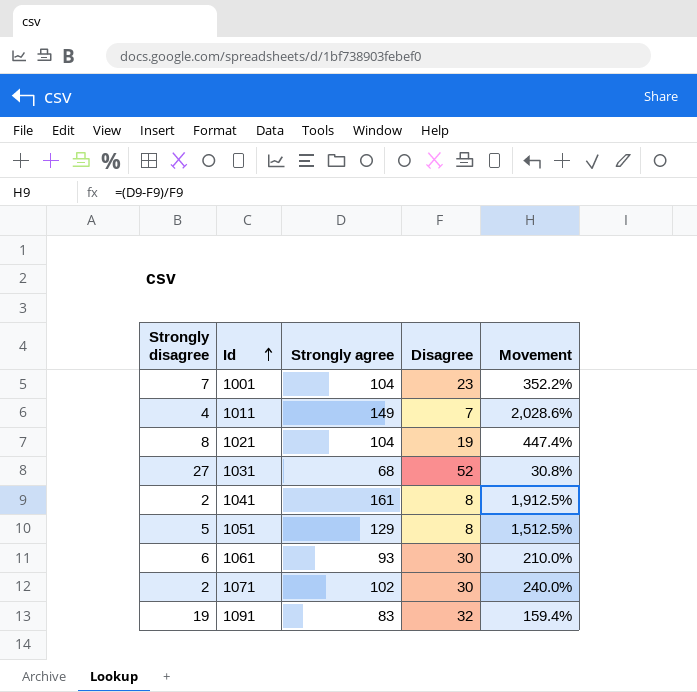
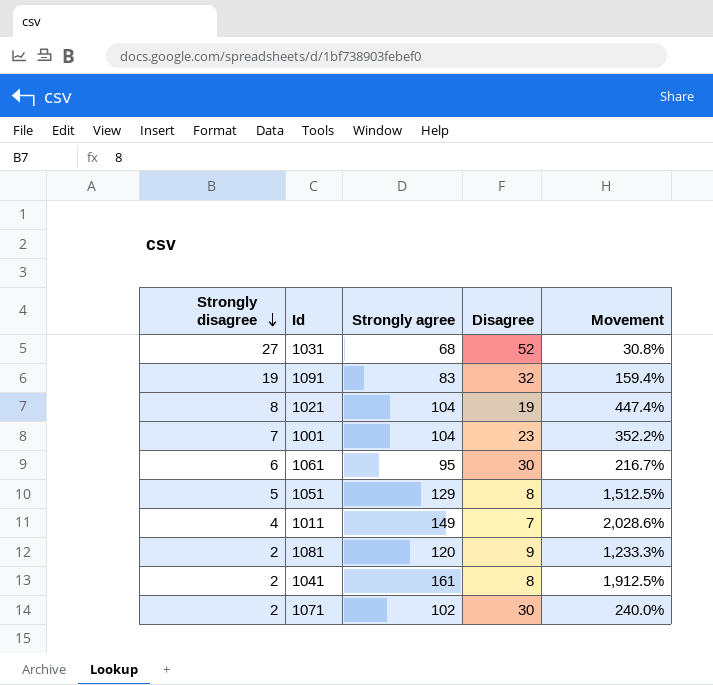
row order: Id ascending -> Strongly disagree descending
1061 | Strongly agree: 93 -> 95
1061 | Movement: 210.0% -> 216.7%
row 1081: none -> 2 | 120 | 9 | 1,233.3%

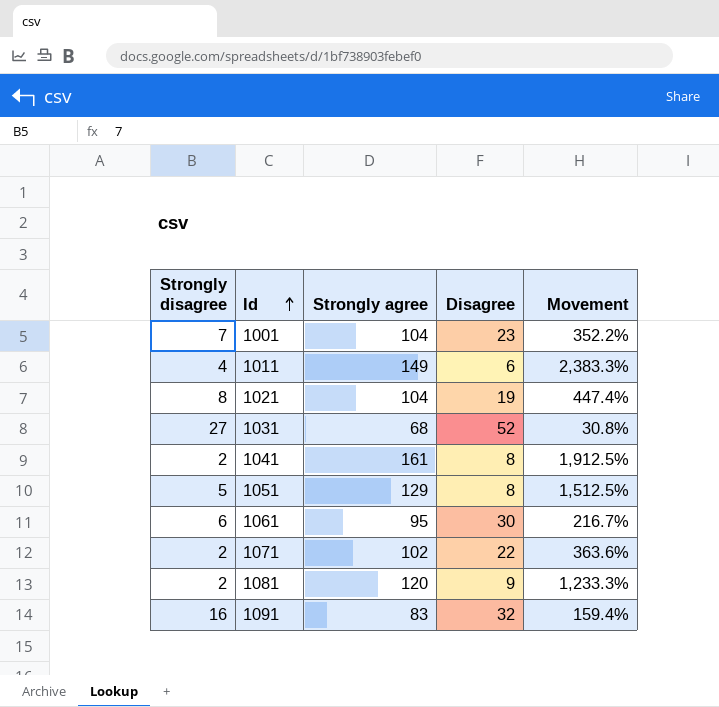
row order: Strongly disagree descending -> Id ascending
1011 | Disagree: 7 -> 6
1011 | Movement: 2,028.6% -> 2,383.3%
1071 | Disagree: 30 -> 22
1071 | Movement: 240.0% -> 363.6%
1091 | Strongly disagree: 19 -> 16

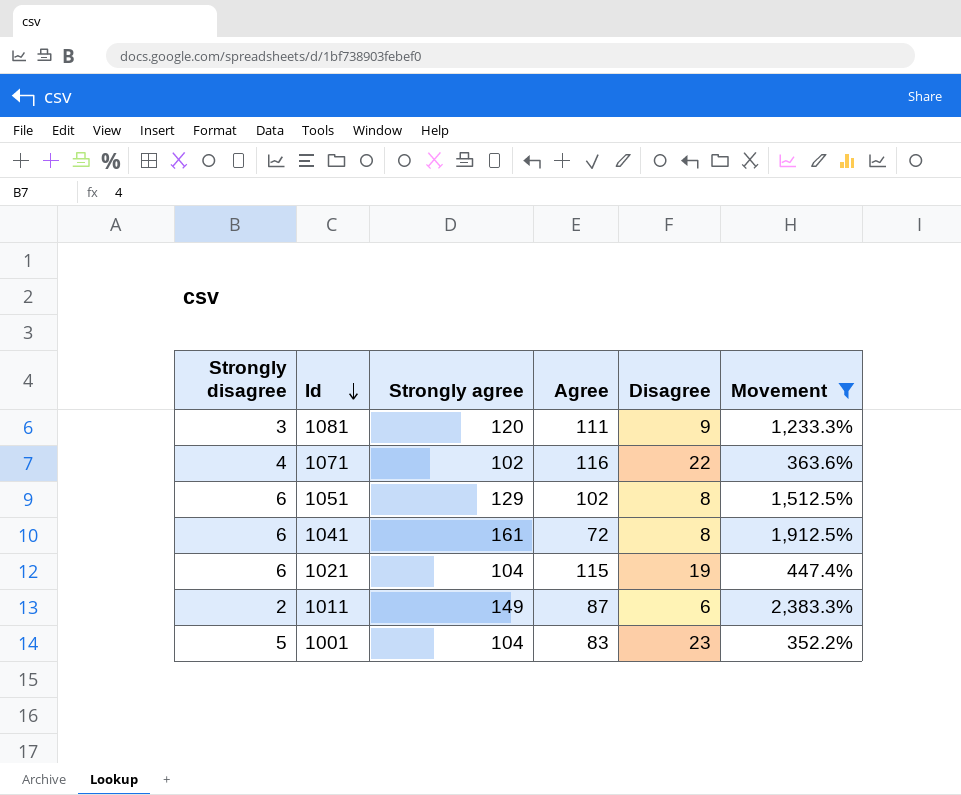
filter: none -> Movement >= 352.2%
row order: Id ascending -> Id descending
column Agree | position: none -> 4
1081 | Strongly disagree: 2 -> 3
1071 | Strongly disagree: 2 -> 4
1051 | Strongly disagree: 5 -> 6
1041 | Strongly disagree: 2 -> 6
1021 | Strongly disagree: 8 -> 6
1011 | Strongly disagree: 4 -> 2
1001 | Strongly disagree: 7 -> 5

